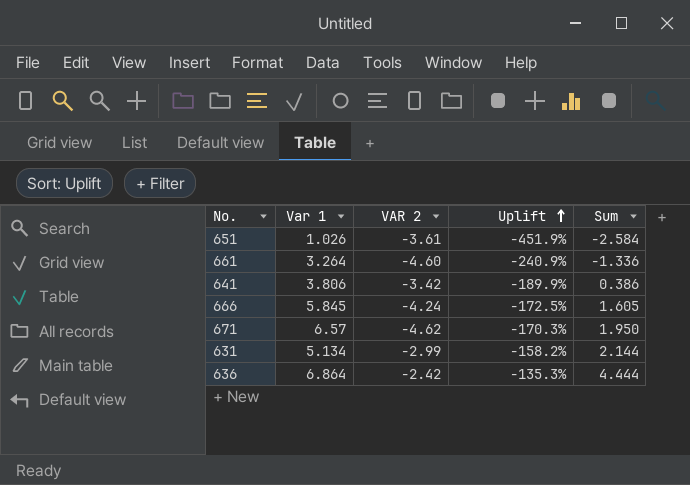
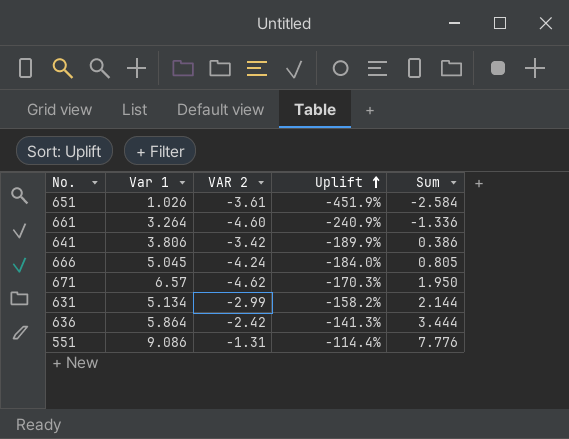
666 | Var 1: 5.845 -> 5.045
666 | Uplift: -172.5% -> -184.0%
666 | Sum: 1.605 -> 0.805
636 | Var 1: 6.864 -> 5.864
636 | Uplift: -135.3% -> -141.3%
636 | Sum: 4.444 -> 3.444
row 551: none -> 9.086 | -1.31 | -114.4% | 7.776

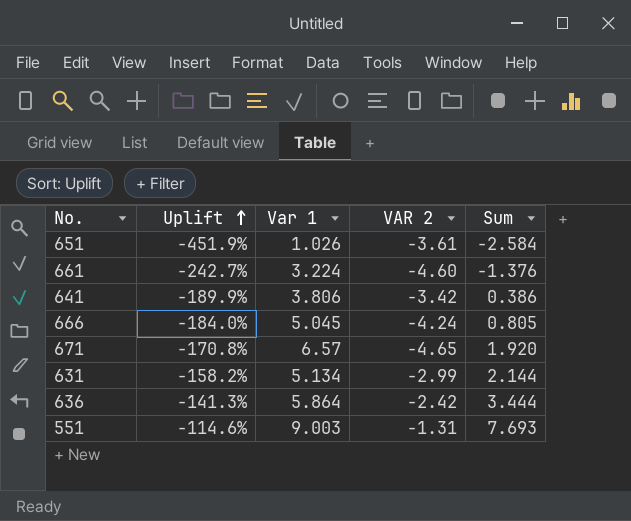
column Uplift | position: 4 -> 2
661 | Uplift: -240.9% -> -242.7%
661 | Var 1: 3.264 -> 3.224
661 | Sum: -1.336 -> -1.376
671 | Uplift: -170.3% -> -170.8%
671 | VAR 2: -4.62 -> -4.65
671 | Sum: 1.950 -> 1.920
551 | Uplift: -114.4% -> -114.6%
551 | Var 1: 9.086 -> 9.003
551 | Sum: 7.776 -> 7.693

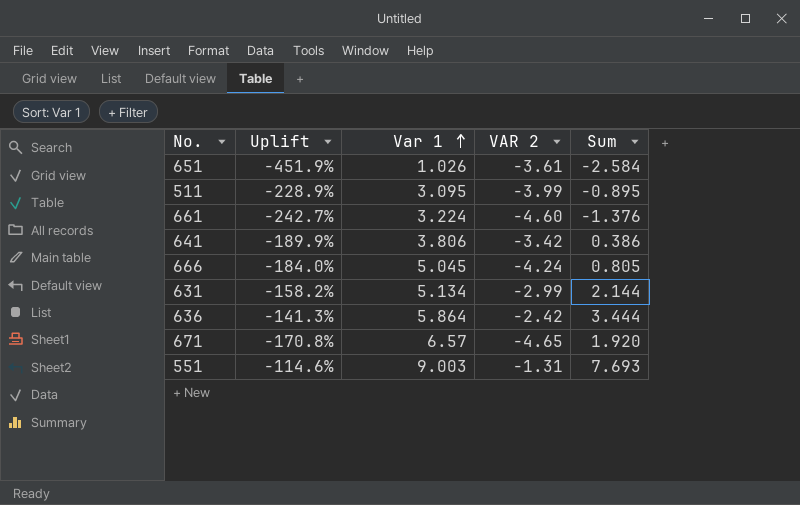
row order: Uplift ascending -> Var 1 ascending
row 511: none -> -228.9% | 3.095 | -3.99 | -0.895

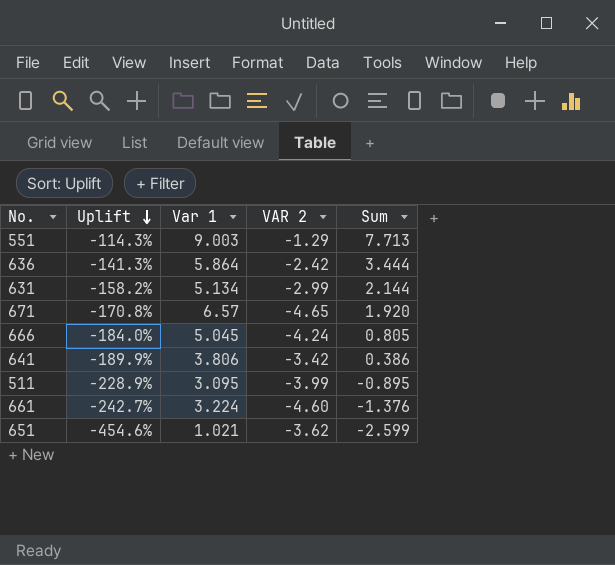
row order: Var 1 ascending -> Uplift descending
551 | Uplift: -114.6% -> -114.3%
551 | VAR 2: -1.31 -> -1.29
551 | Sum: 7.693 -> 7.713
651 | Uplift: -451.9% -> -454.6%
651 | Var 1: 1.026 -> 1.021
651 | VAR 2: -3.61 -> -3.62
651 | Sum: -2.584 -> -2.599

